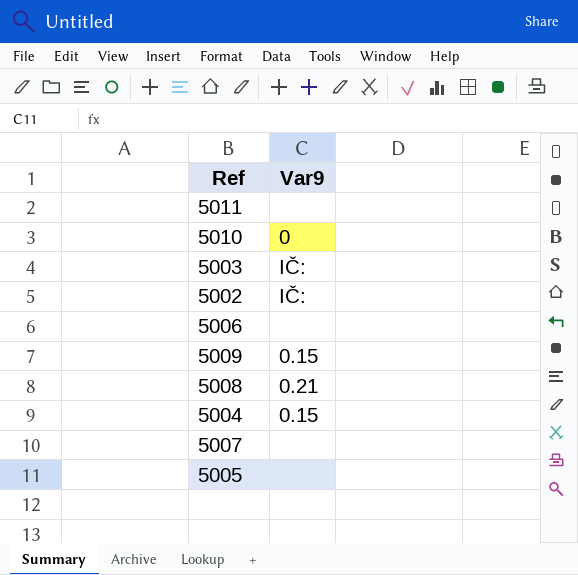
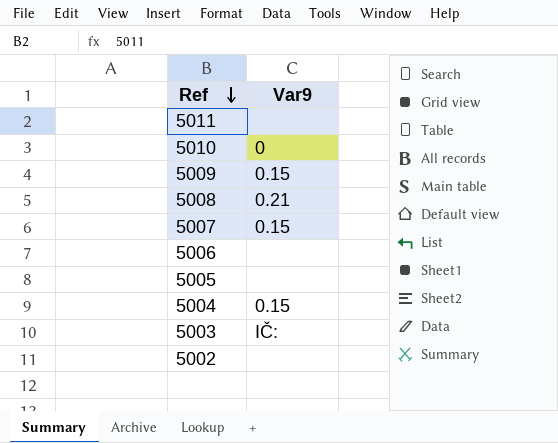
row order: none -> Ref descending
5007 | Var9: none -> 0.15
5002 | Var9: IČ: -> none

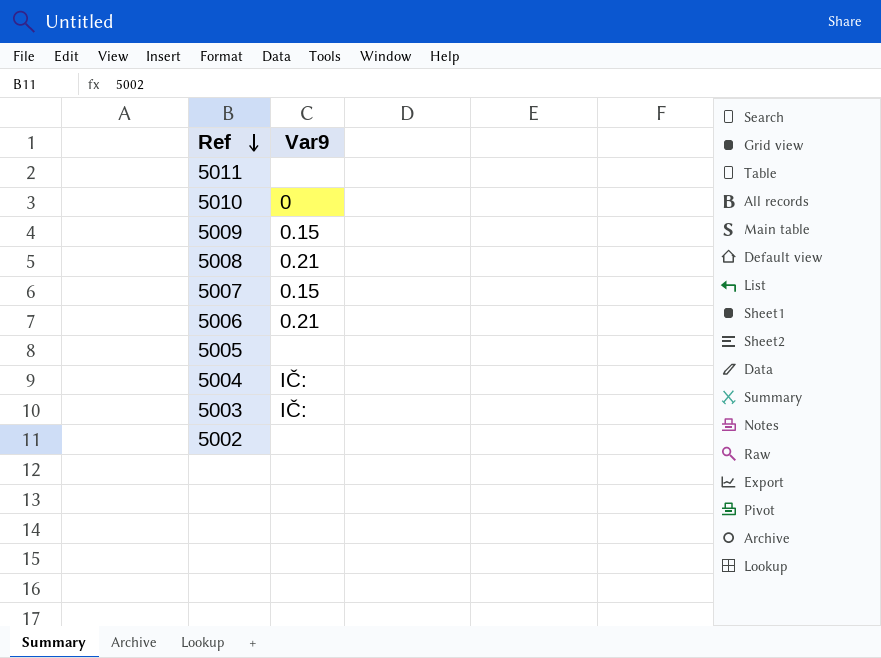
5006 | Var9: none -> 0.21
5004 | Var9: 0.15 -> IČ:

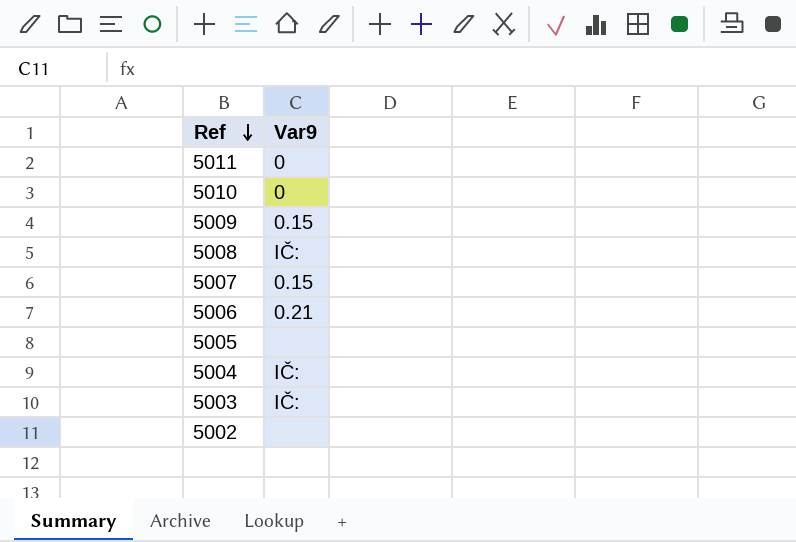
5011 | Var9: none -> 0
5008 | Var9: 0.21 -> IČ:

